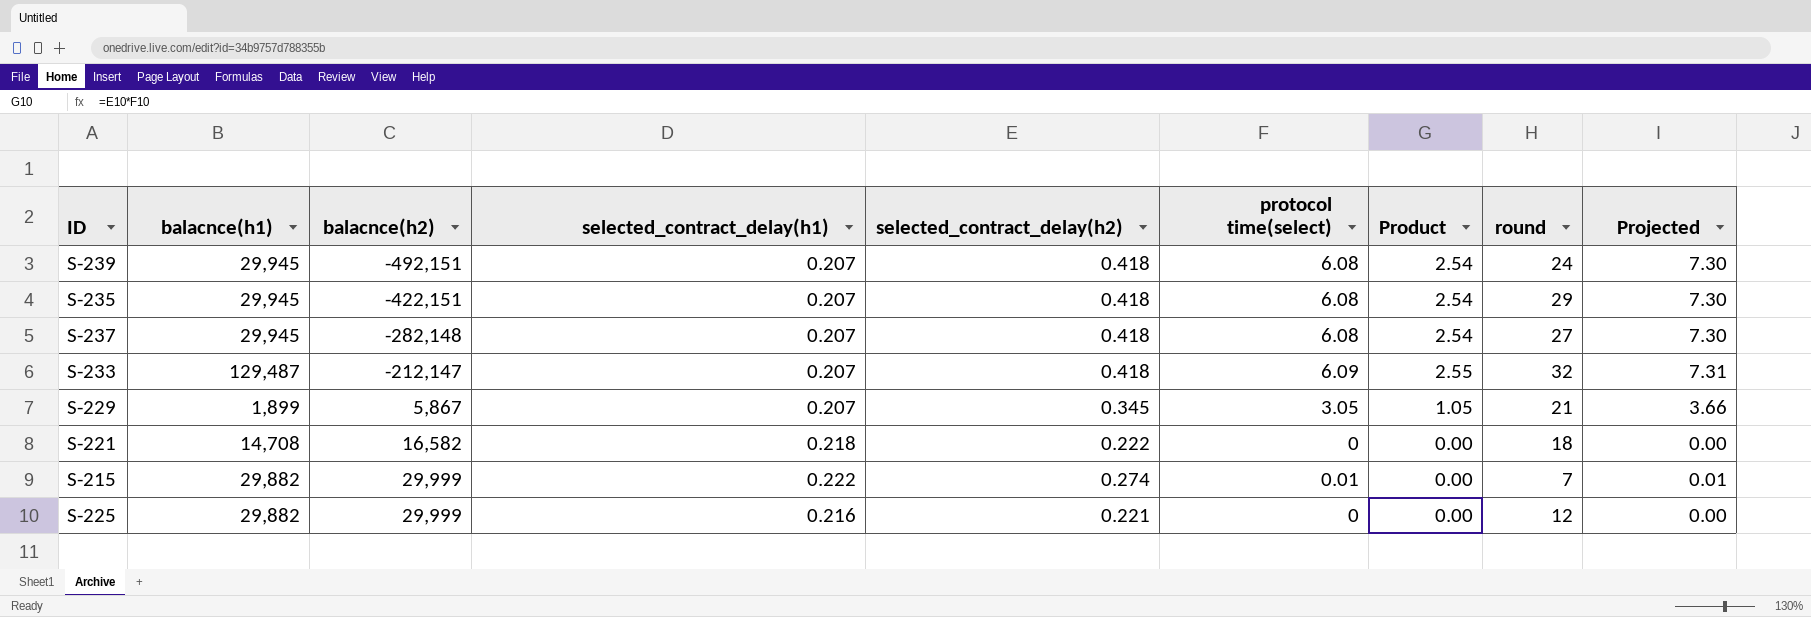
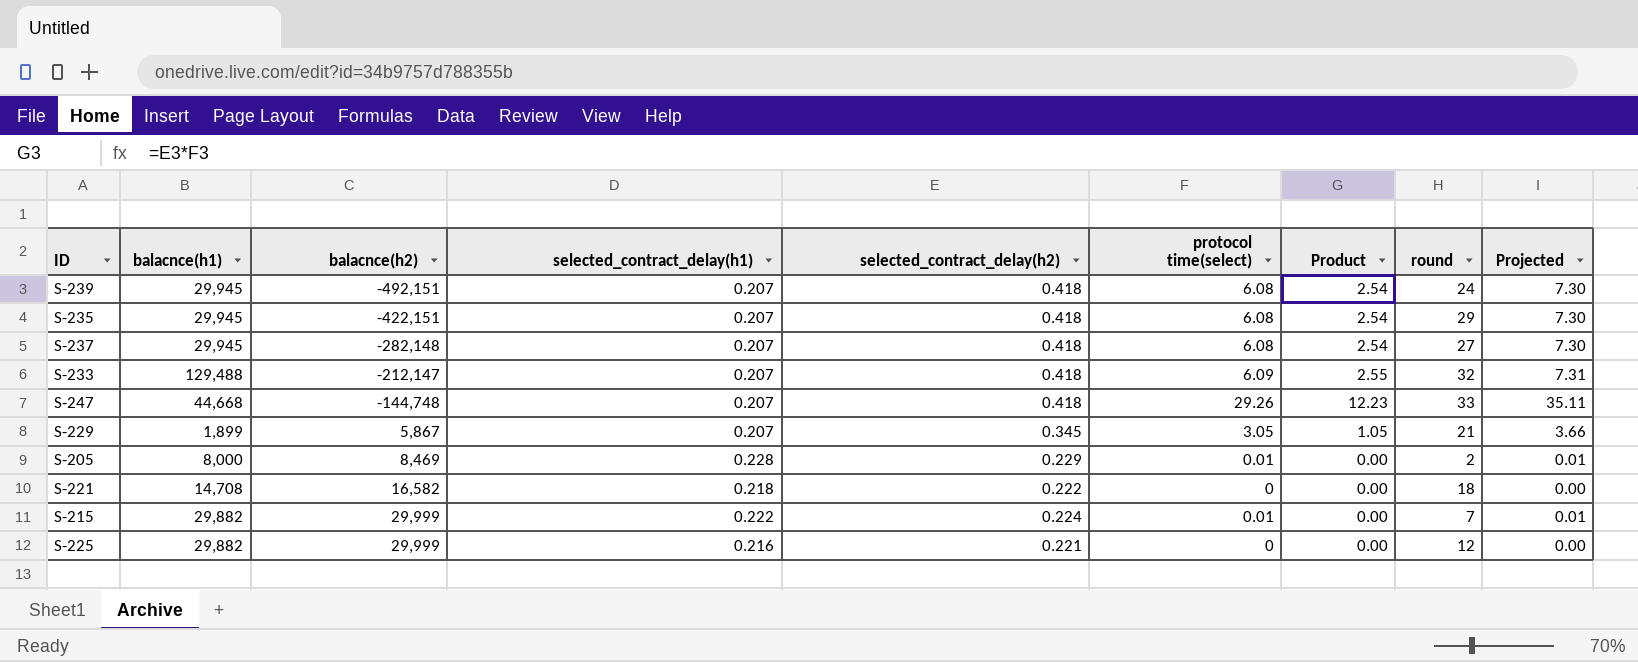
S-233 | balacnce(h1): 129,487 -> 129,488
row S-247: none -> 44,668 | -144,748 | 0.207 | 0.418 | 29.26 | 12.23 | 33 | 35.11
row S-205: none -> 8,000 | 8,469 | 0.228 | 0.229 | 0.01 | 0.00 | 2 | 0.01
S-215 | selected_contract_delay(h2): 0.274 -> 0.224

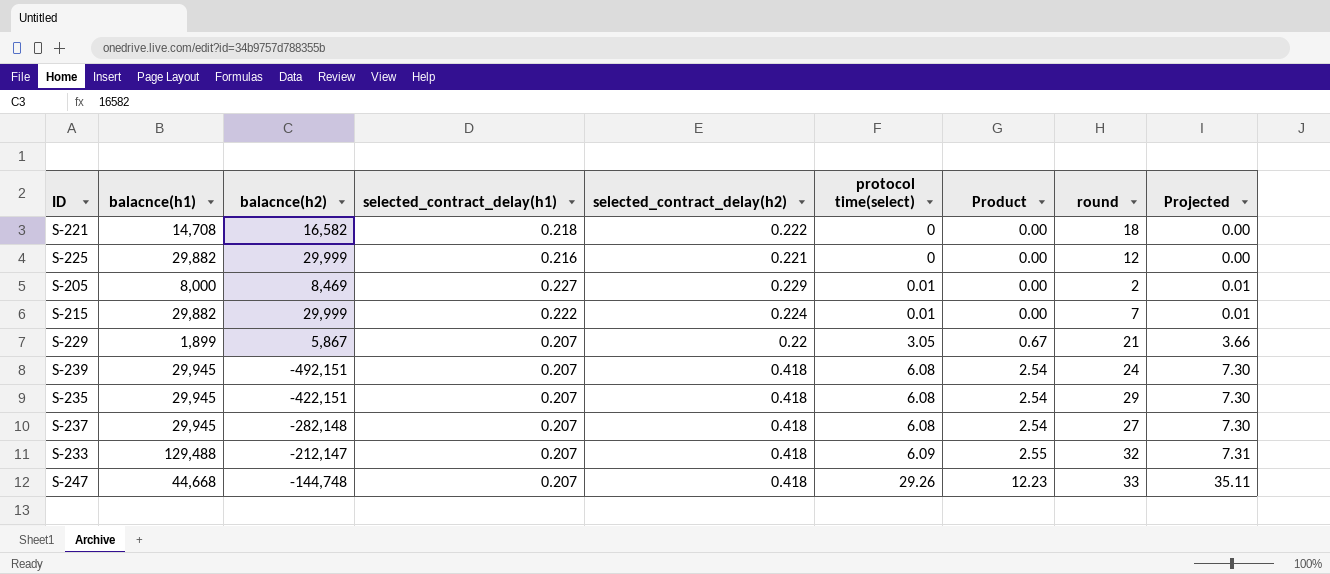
row order: balacnce(h2) ascending -> protocol time(select) ascending
S-205 | selected_contract_delay(h1): 0.228 -> 0.227
S-229 | selected_contract_delay(h2): 0.345 -> 0.22
S-229 | Product: 1.05 -> 0.67

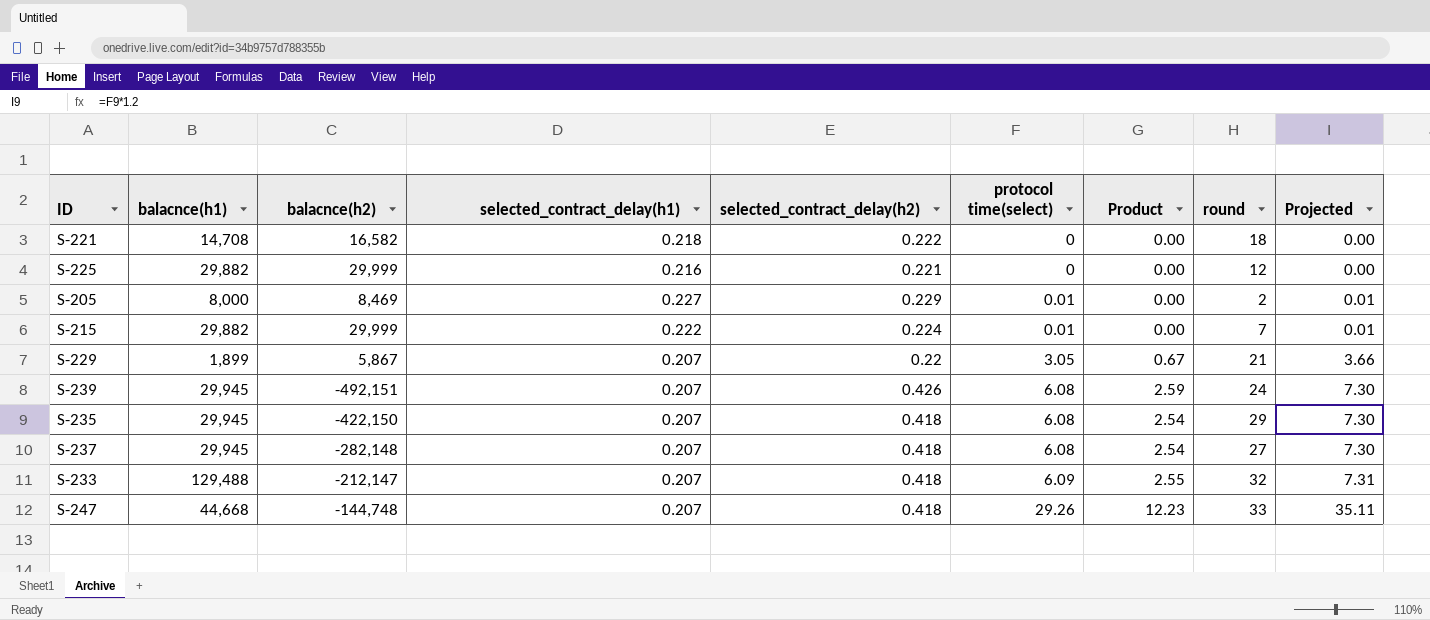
S-239 | selected_contract_delay(h2): 0.418 -> 0.426
S-239 | Product: 2.54 -> 2.59
S-235 | balacnce(h2): -422,151 -> -422,150

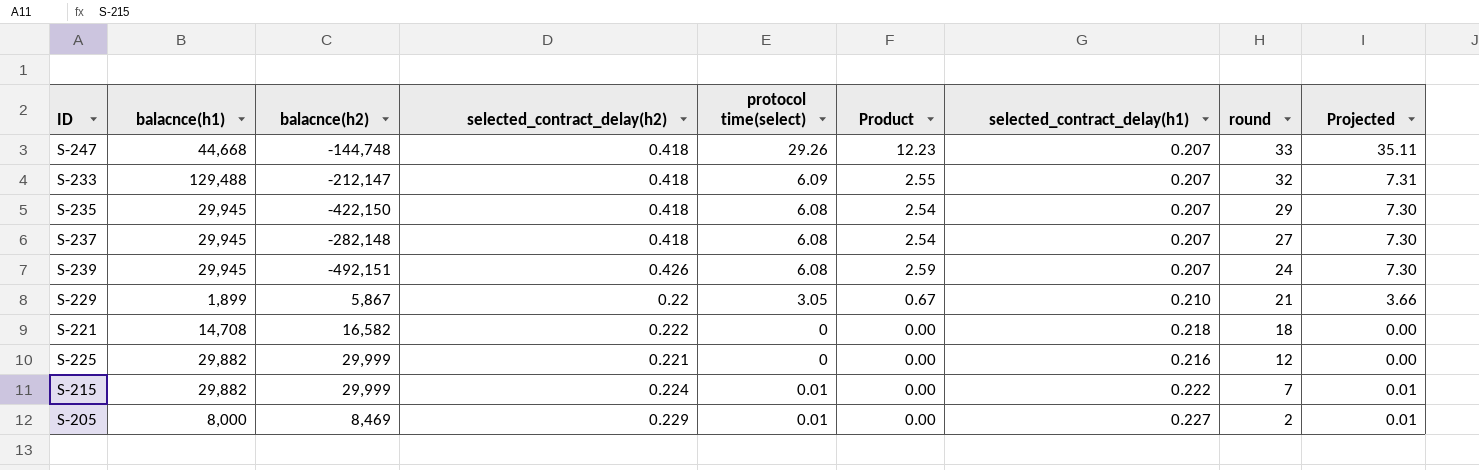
row order: protocol time(select) ascending -> round descending
column selected_contract_delay(h1) | position: 4 -> 7
S-229 | selected_contract_delay(h1): 0.207 -> 0.210

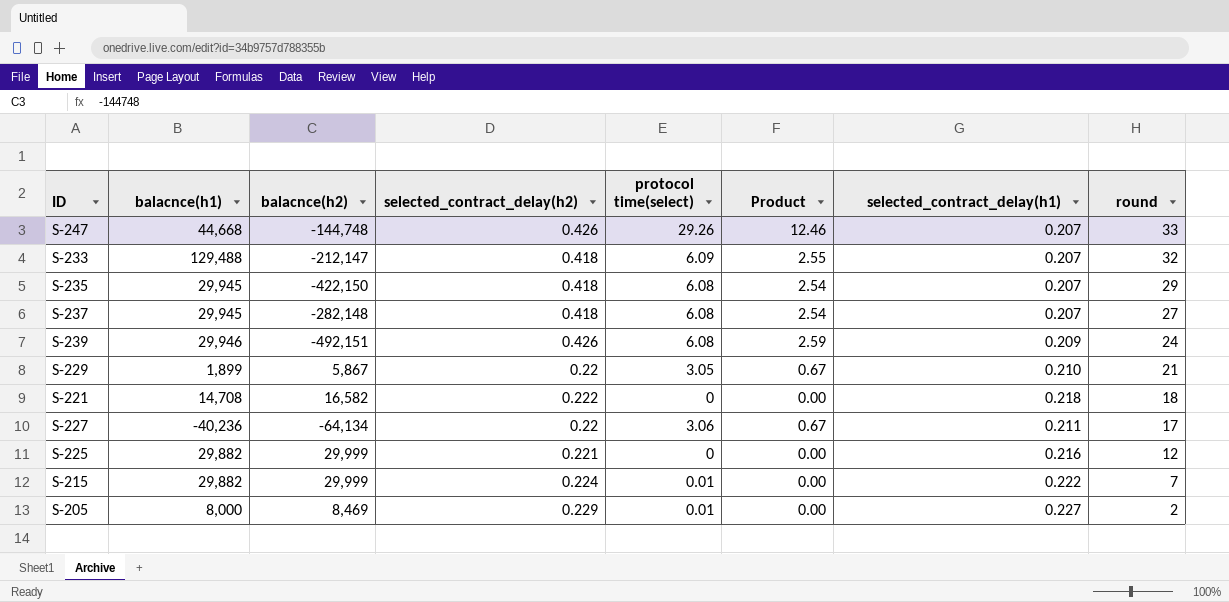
column Projected | formula: [protocol time(select)] * 1.2 -> none
S-247 | selected_contract_delay(h2): 0.418 -> 0.426
S-247 | Product: 12.23 -> 12.46
S-239 | balacnce(h1): 29,945 -> 29,946
S-239 | selected_contract_delay(h1): 0.207 -> 0.209
row S-227: none -> -40,236 | -64,134 | 0.22 | 3.06 | 0.67 | 0.211 | 17

